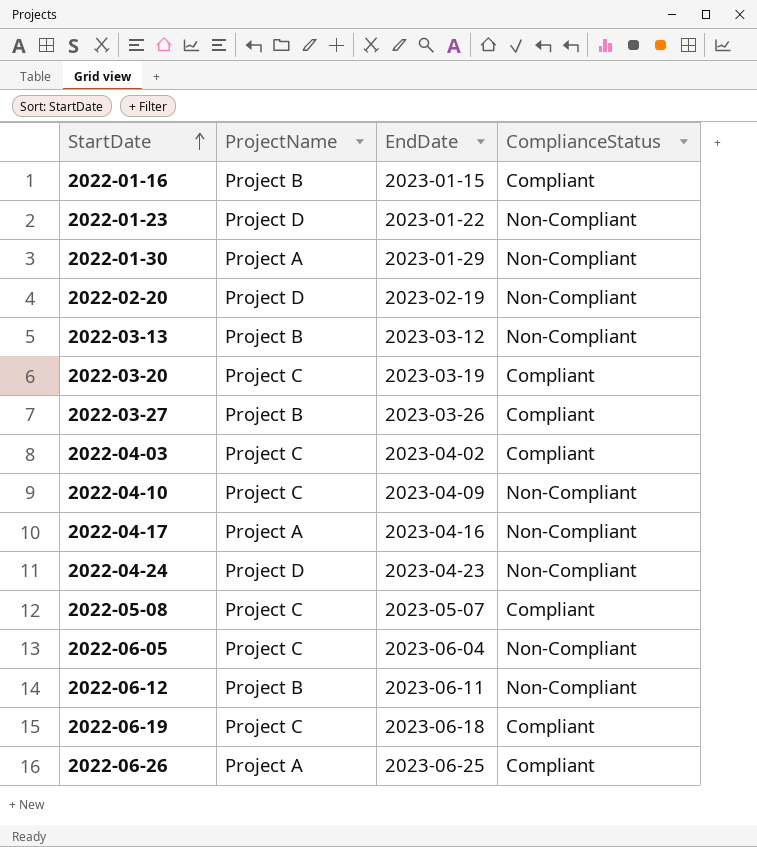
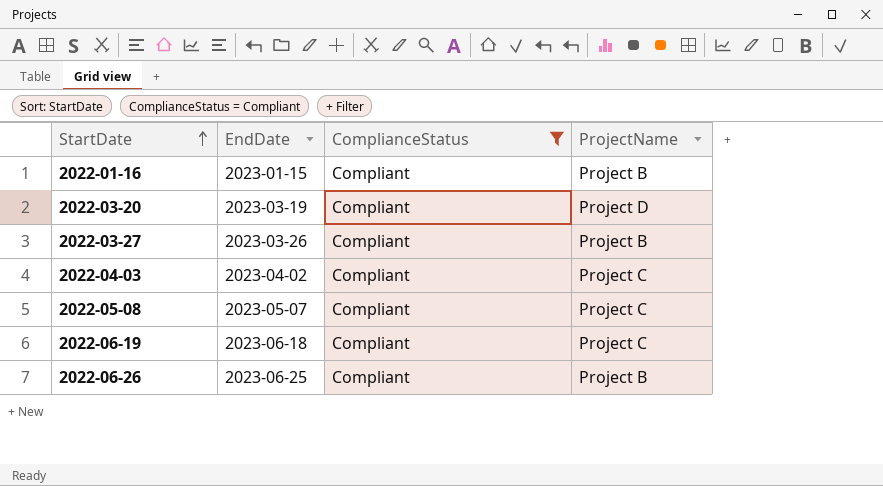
filter: none -> ComplianceStatus = Compliant
column ProjectName | position: 2 -> 4
2022-03-20 | ProjectName: Project C -> Project D
2022-06-26 | ProjectName: Project A -> Project B

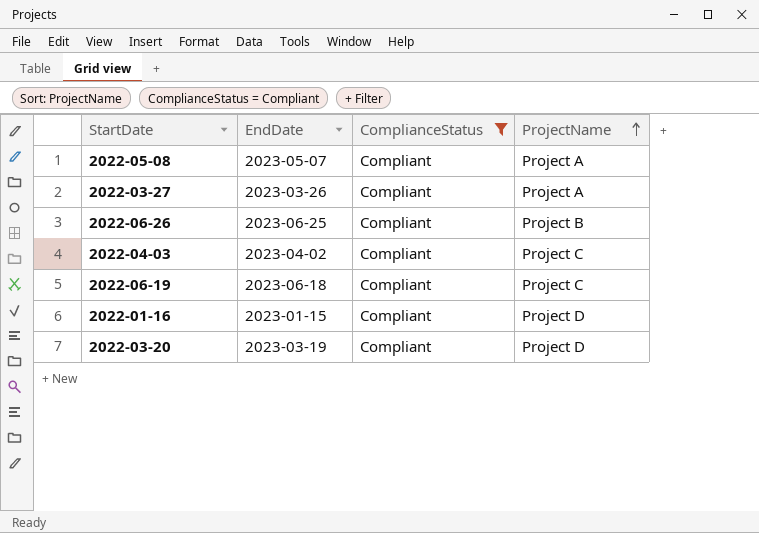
row order: StartDate ascending -> ProjectName ascending
2022-05-08 | ProjectName: Project C -> Project A
2022-03-27 | ProjectName: Project B -> Project A
2022-01-16 | ProjectName: Project B -> Project D

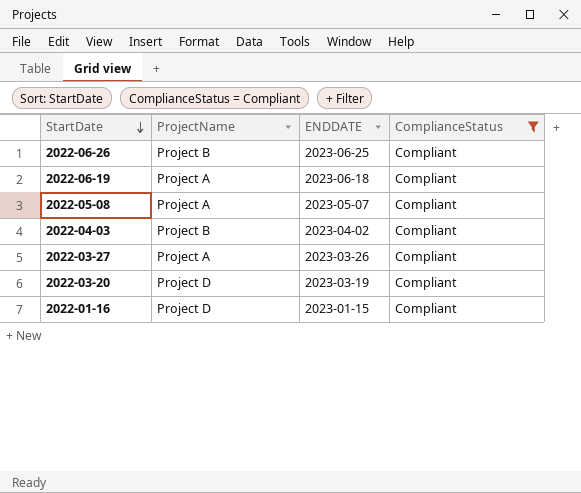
row order: ProjectName ascending -> StartDate descending
column ProjectName | position: 4 -> 2
column name: EndDate -> ENDDATE
2022-06-19 | ProjectName: Project C -> Project A
2022-04-03 | ProjectName: Project C -> Project B

